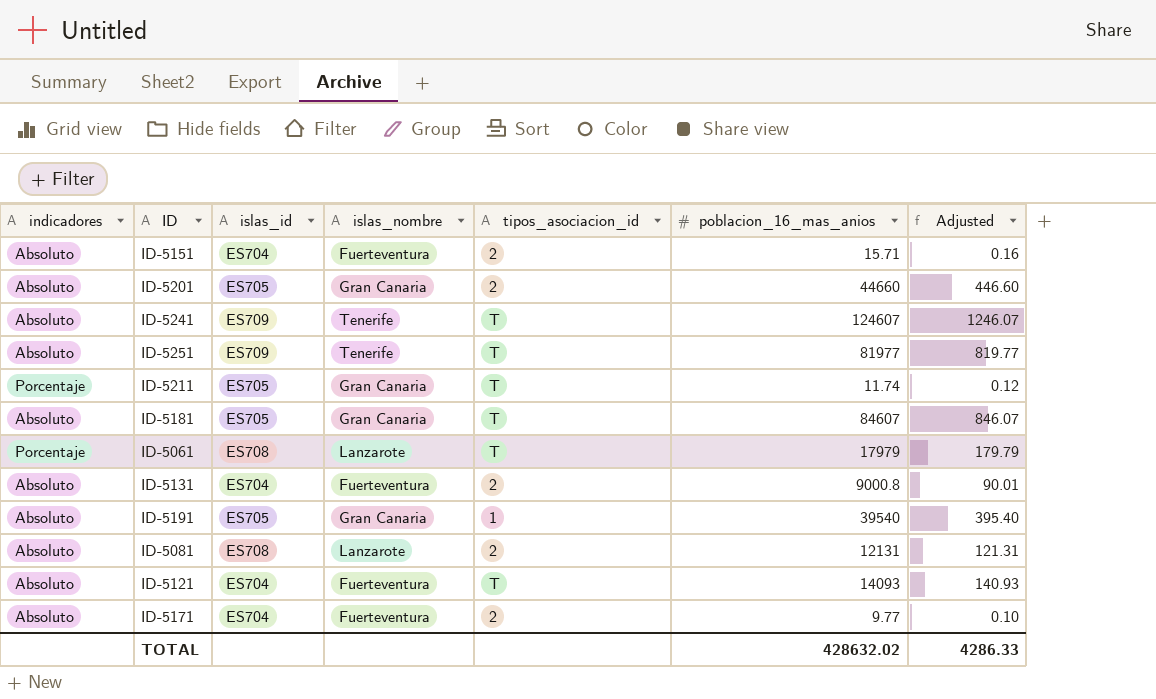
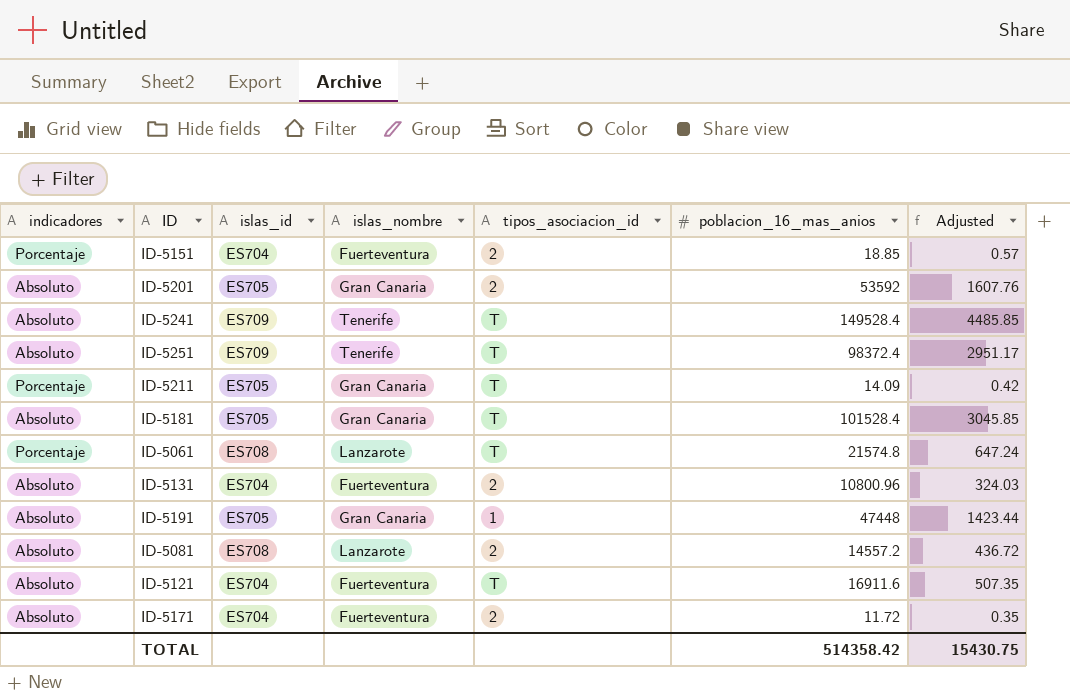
column Adjusted | formula: [poblacion_16_mas_anios] * 0.01 -> [poblacion_16_mas_anios] * 0.03
ID-5151 | indicadores: Absoluto -> Porcentaje
ID-5151 | poblacion_16_mas_anios: 15.71 -> 18.85
ID-5201 | poblacion_16_mas_anios: 44660 -> 53592
ID-5241 | poblacion_16_mas_anios: 124607 -> 149528.4
ID-5251 | poblacion_16_mas_anios: 81977 -> 98372.4
ID-5211 | poblacion_16_mas_anios: 11.74 -> 14.09
ID-5181 | poblacion_16_mas_anios: 84607 -> 101528.4
ID-5061 | poblacion_16_mas_anios: 17979 -> 21574.8
ID-5131 | poblacion_16_mas_anios: 9000.8 -> 10800.96
ID-5191 | poblacion_16_mas_anios: 39540 -> 47448
ID-5081 | poblacion_16_mas_anios: 12131 -> 14557.2
ID-5121 | poblacion_16_mas_anios: 14093 -> 16911.6
ID-5171 | poblacion_16_mas_anios: 9.77 -> 11.72
TOTAL | poblacion_16_mas_anios: 428632.02 -> 514358.42
TOTAL | Adjusted: 4286.33 -> 15430.75

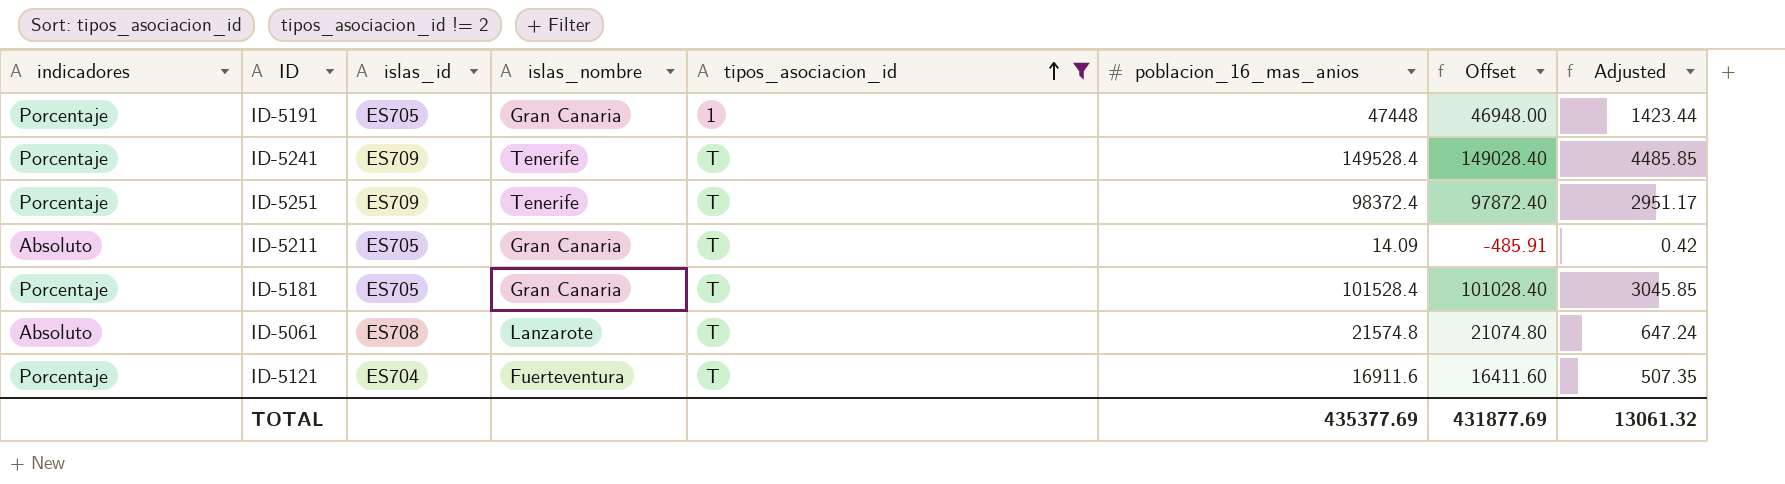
filter: none -> tipos_asociacion_id != 2
row order: none -> tipos_asociacion_id ascending
column Offset | formula: none -> [poblacion_16_mas_anios] - 500
ID-5191 | indicadores: Absoluto -> Porcentaje
ID-5241 | indicadores: Absoluto -> Porcentaje
ID-5251 | indicadores: Absoluto -> Porcentaje
ID-5211 | indicadores: Porcentaje -> Absoluto
ID-5181 | indicadores: Absoluto -> Porcentaje
ID-5061 | indicadores: Porcentaje -> Absoluto
ID-5121 | indicadores: Absoluto -> Porcentaje
TOTAL | poblacion_16_mas_anios: 514358.42 -> 435377.69
TOTAL | Adjusted: 15430.75 -> 13061.32

